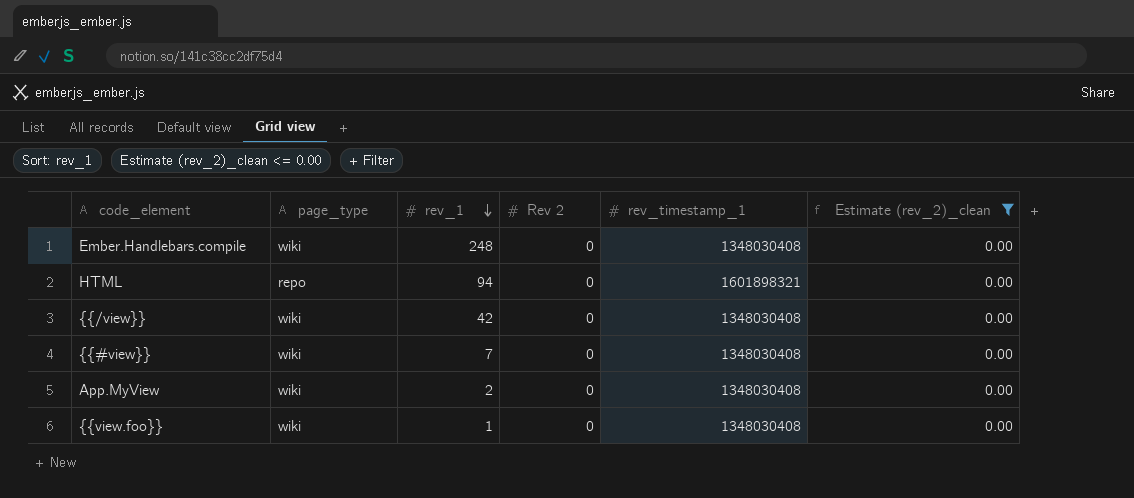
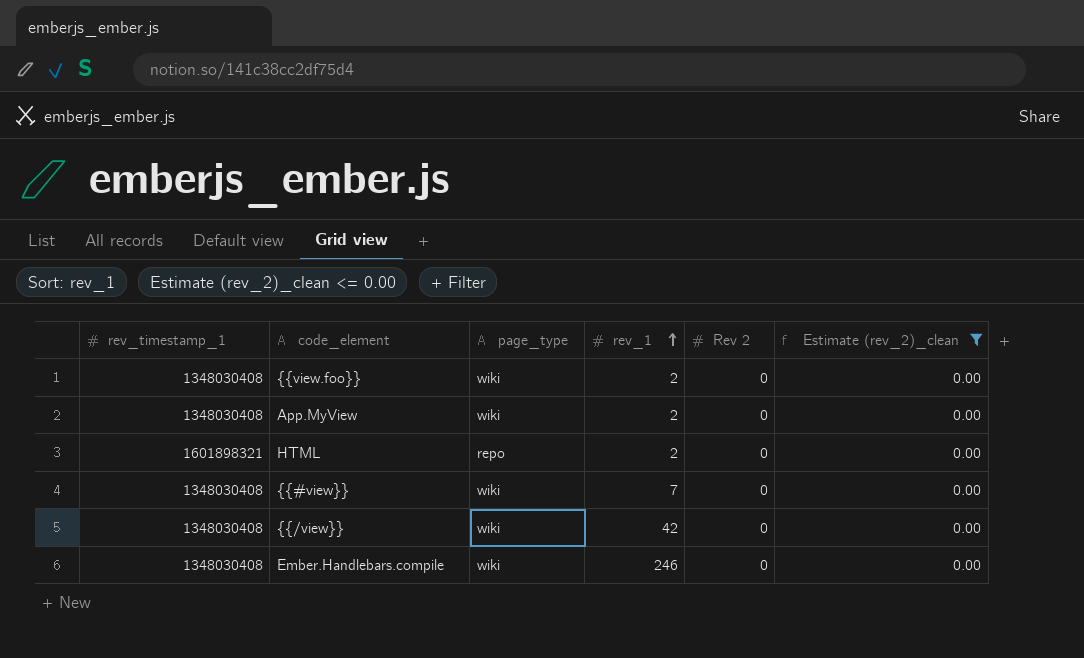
row order: rev_1 descending -> rev_1 ascending
column rev_timestamp_1 | position: 5 -> 1
{{view.foo}} | rev_1: 1 -> 2
HTML | rev_1: 94 -> 2
Ember.Handlebars.compile | rev_1: 248 -> 246

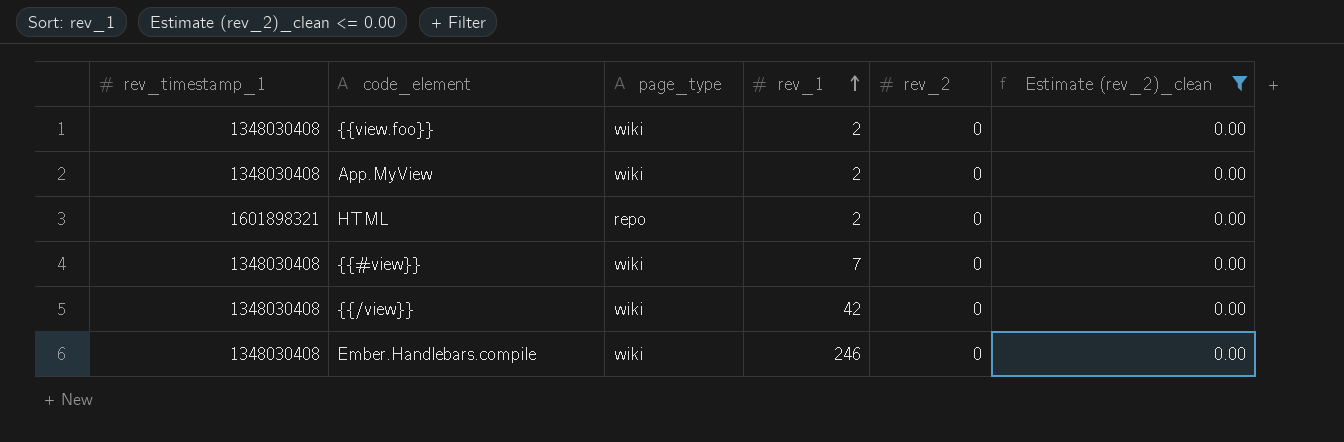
column name: Rev 2 -> rev_2

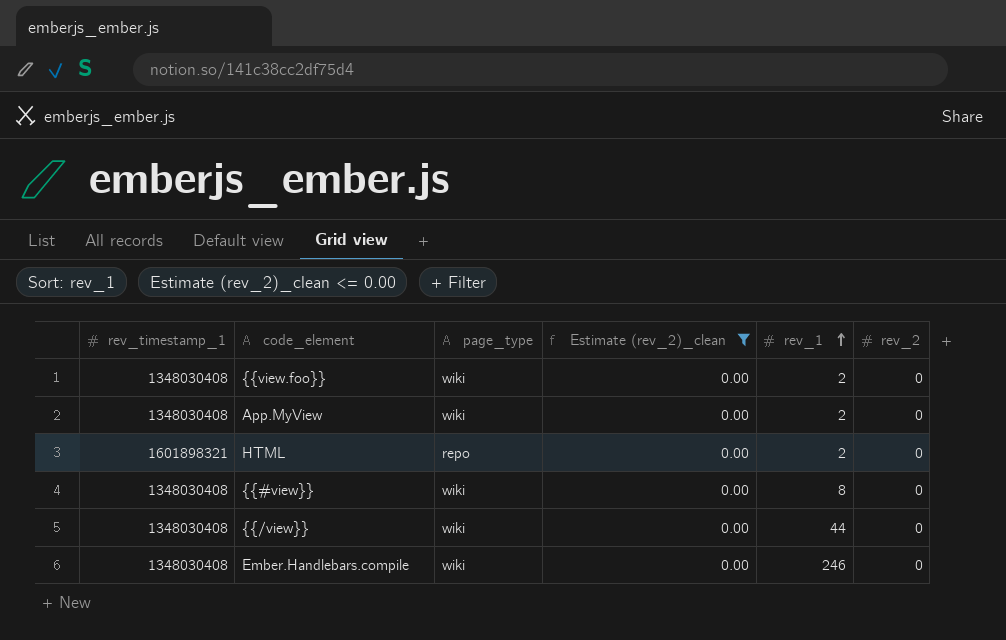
column Estimate (rev_2)_clean | position: 6 -> 4
{{#view}} | rev_1: 7 -> 8
{{/view}} | rev_1: 42 -> 44

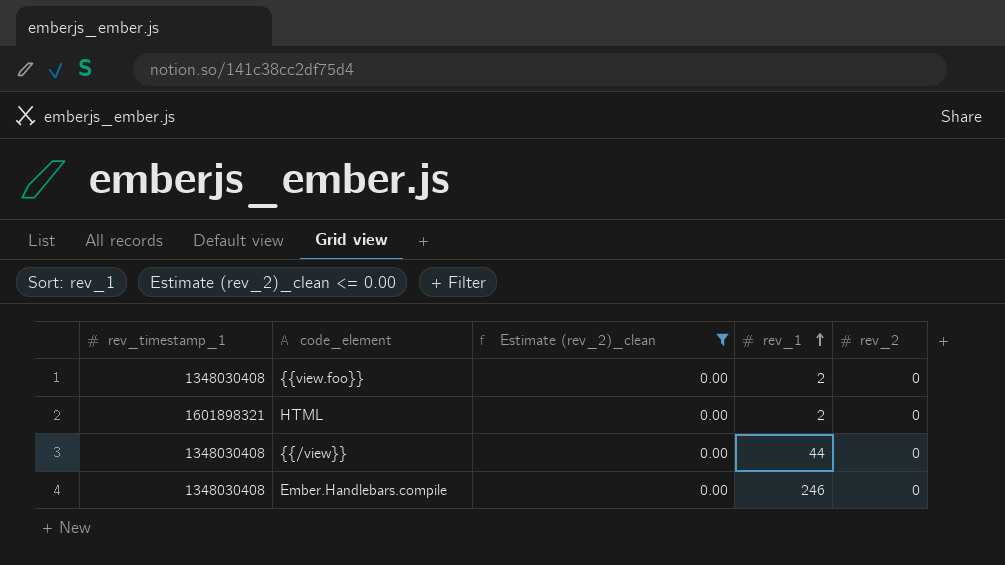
column page_type | position: 3 -> none
row App.MyView: 1348030408 | wiki | 0.00 | 2 | 0 -> none
row {{#view}}: 1348030408 | wiki | 0.00 | 8 | 0 -> none

